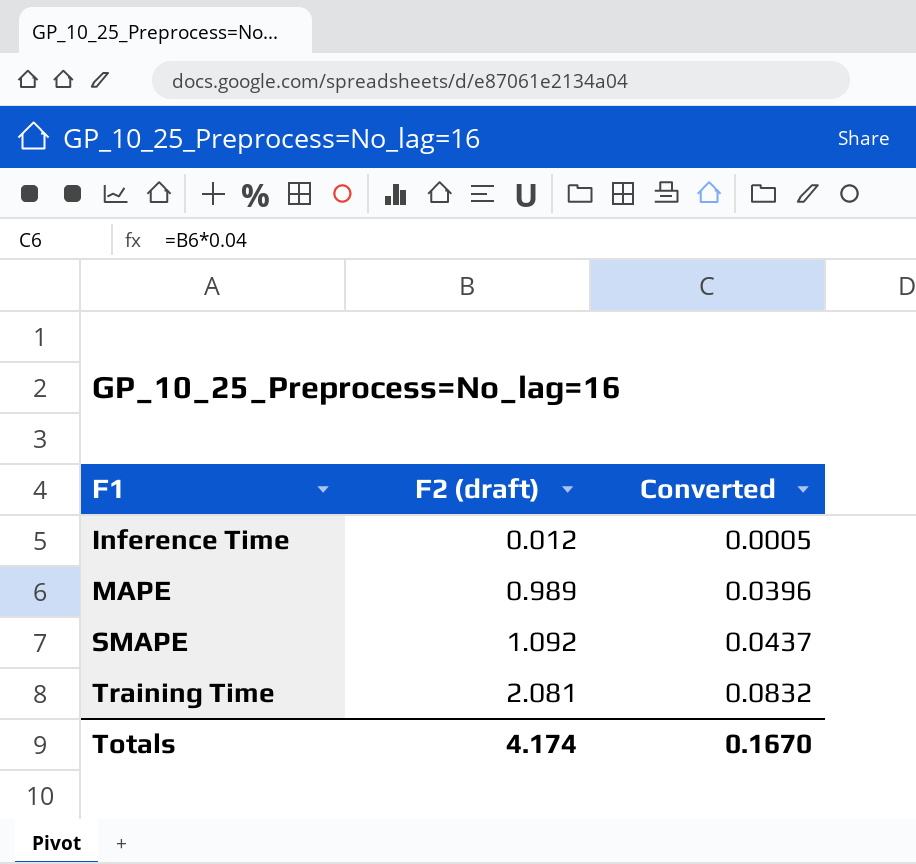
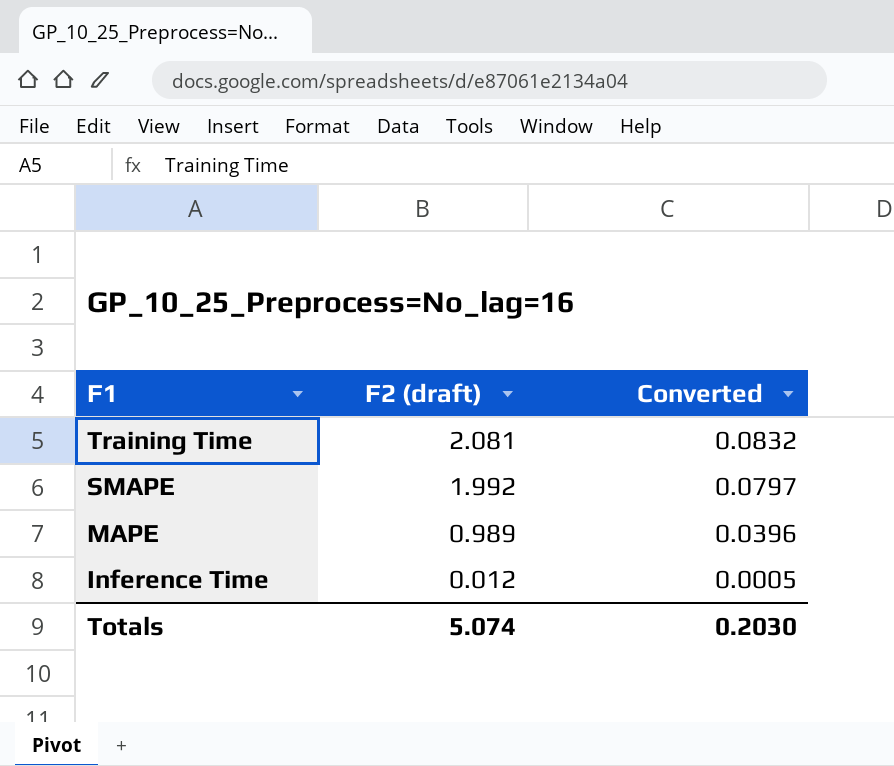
row order: F1 ascending -> F1 descending
SMAPE | F2 (draft): 1.092 -> 1.992
SMAPE | Converted: 0.0437 -> 0.0797
Totals | F2 (draft): 4.174 -> 5.074
Totals | Converted: 0.1670 -> 0.2030

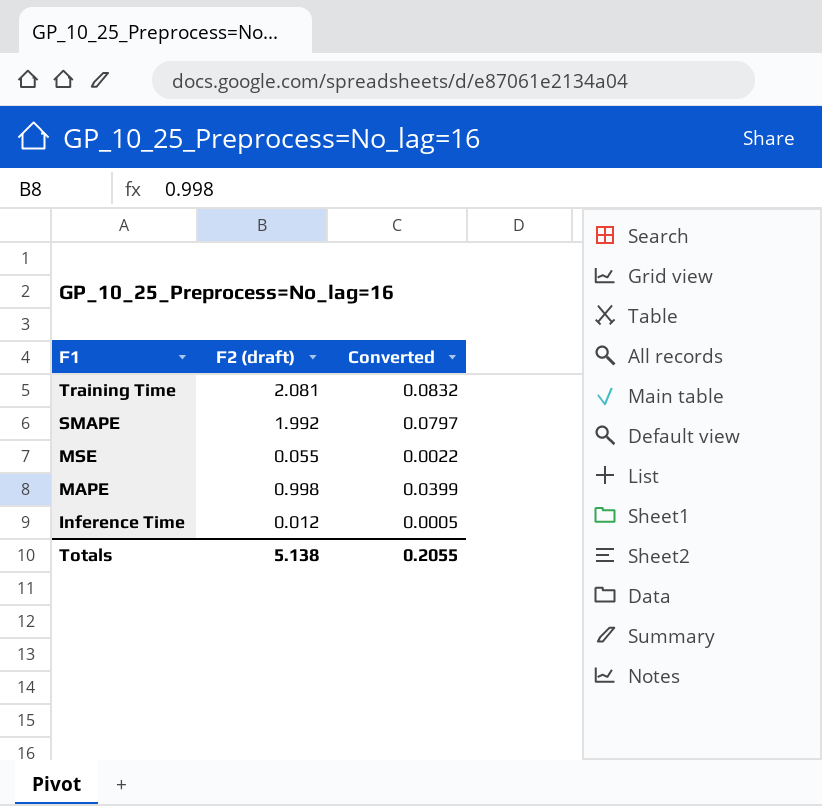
row MSE: none -> 0.055 | 0.0022
MAPE | F2 (draft): 0.989 -> 0.998
MAPE | Converted: 0.0396 -> 0.0399
Totals | F2 (draft): 5.074 -> 5.138
Totals | Converted: 0.2030 -> 0.2055

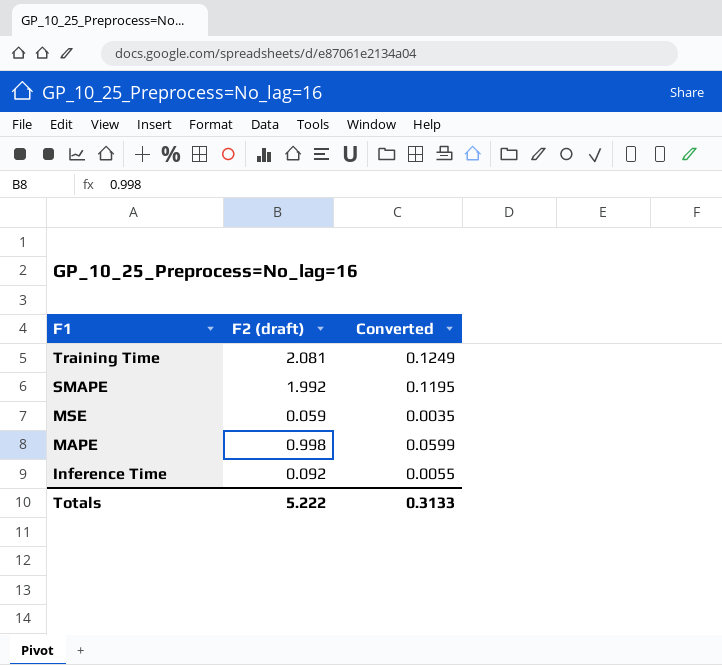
column Converted | formula: [F2 (draft)] * 0.04 -> [F2 (draft)] * 0.06
MSE | F2 (draft): 0.055 -> 0.059
Inference Time | F2 (draft): 0.012 -> 0.092
Totals | F2 (draft): 5.138 -> 5.222
Totals | Converted: 0.2055 -> 0.3133

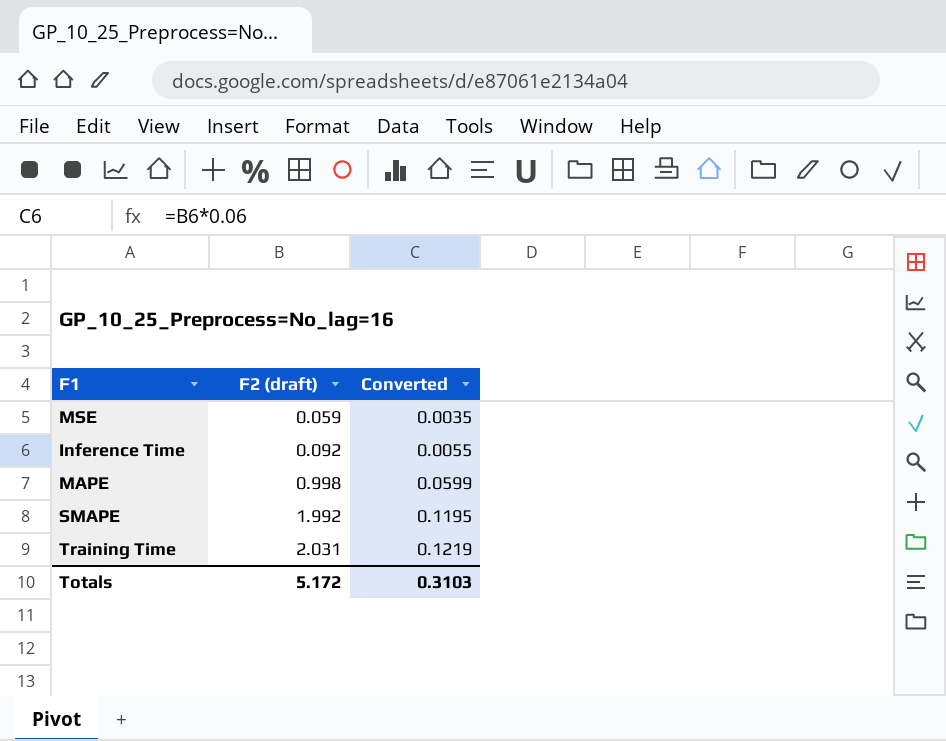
row order: F1 descending -> F2 (draft) ascending
Training Time | F2 (draft): 2.081 -> 2.031
Training Time | Converted: 0.1249 -> 0.1219
Totals | F2 (draft): 5.222 -> 5.172
Totals | Converted: 0.3133 -> 0.3103

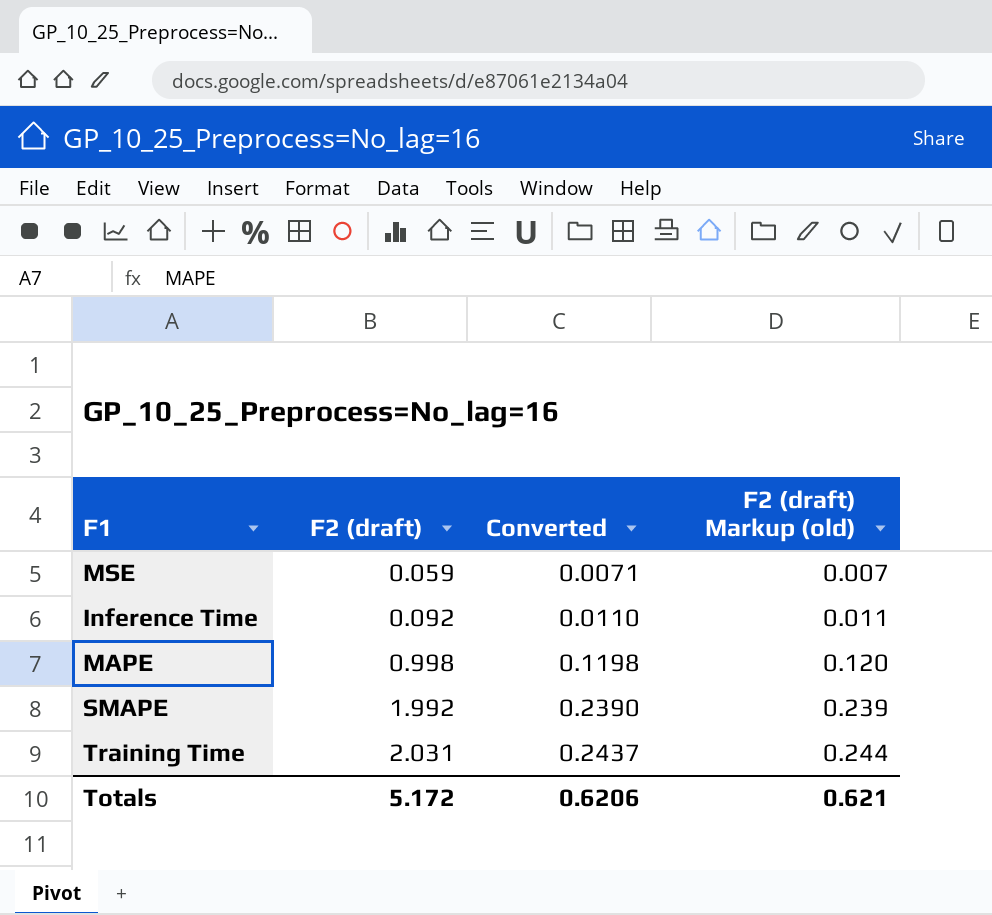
column Converted | formula: [F2 (draft)] * 0.06 -> [F2 (draft)] * 0.12
column F2 (draft) Markup (old) | formula: none -> [F2 (draft)] * 0.12
Totals | Converted: 0.3103 -> 0.6206

